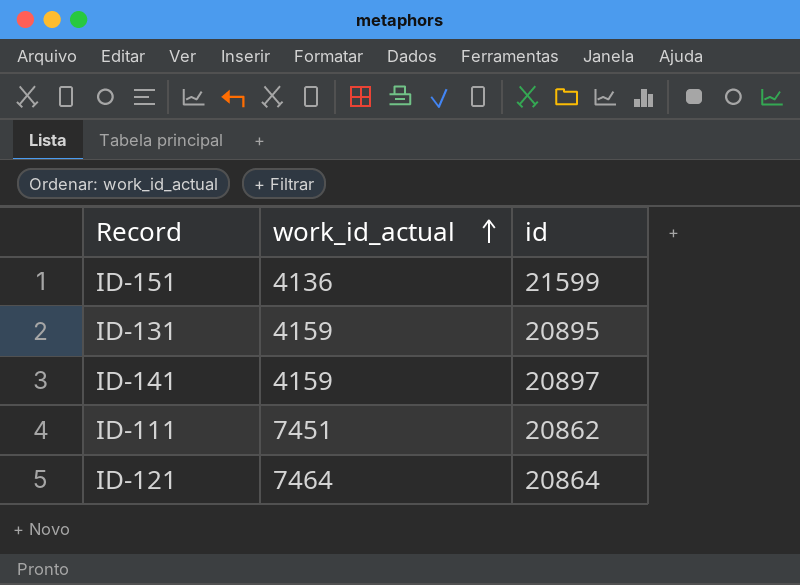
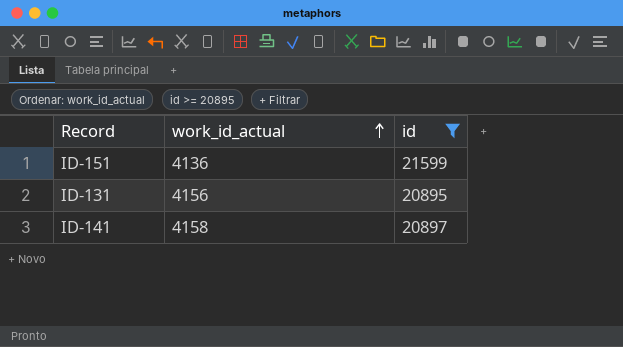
filter: none -> id >= 20895
ID-131 | work_id_actual: 4159 -> 4156
ID-141 | work_id_actual: 4159 -> 4158

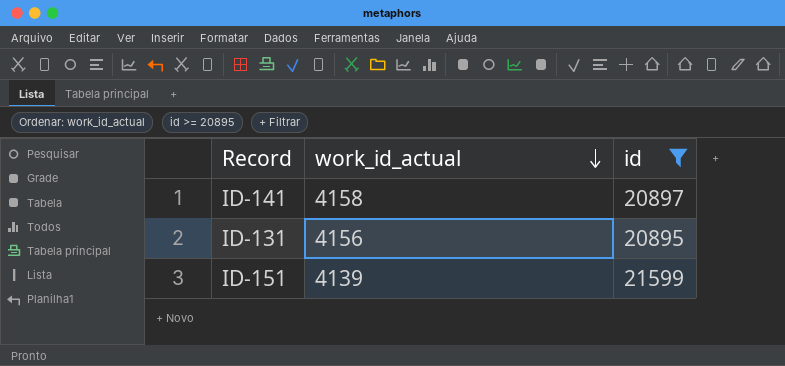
row order: work_id_actual ascending -> work_id_actual descending
ID-151 | work_id_actual: 4136 -> 4139

